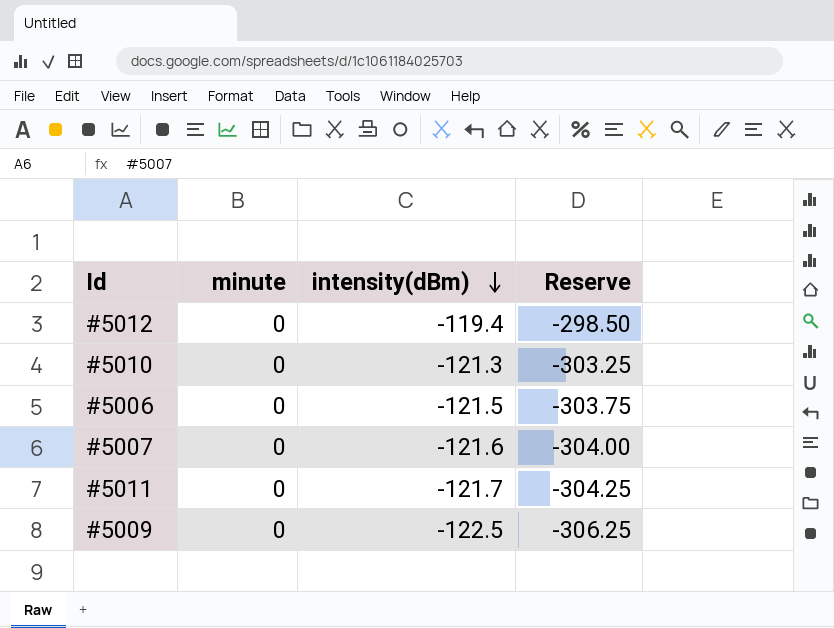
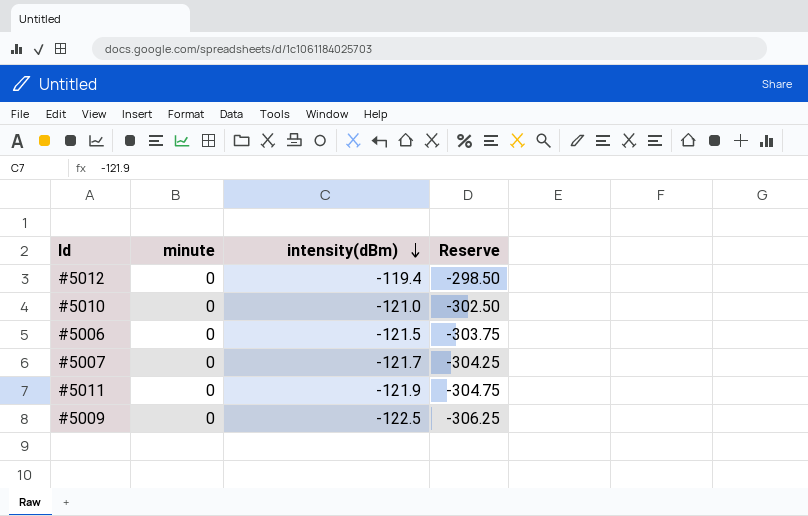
#5010 | intensity(dBm): -121.3 -> -121.0
#5010 | Reserve: -303.25 -> -302.50
#5007 | intensity(dBm): -121.6 -> -121.7
#5007 | Reserve: -304.00 -> -304.25
#5011 | intensity(dBm): -121.7 -> -121.9
#5011 | Reserve: -304.25 -> -304.75

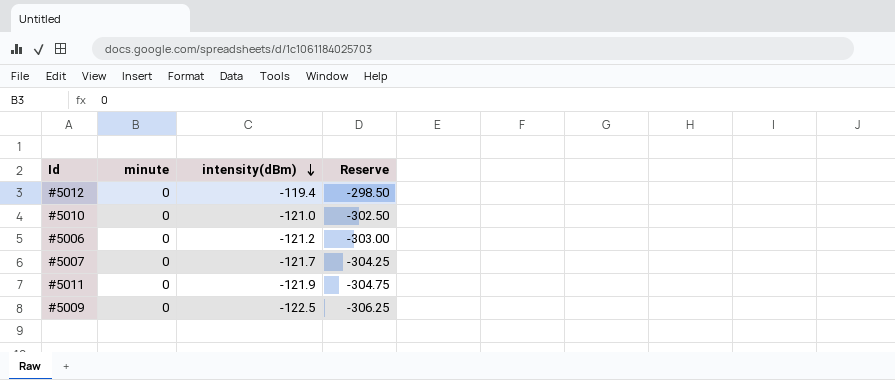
#5006 | intensity(dBm): -121.5 -> -121.2
#5006 | Reserve: -303.75 -> -303.00

